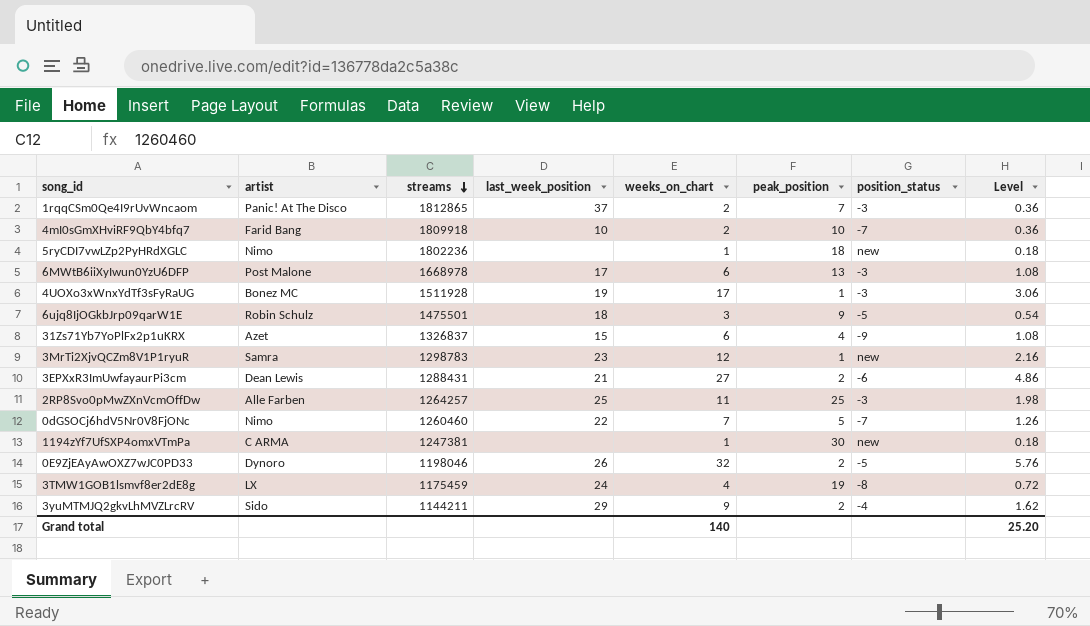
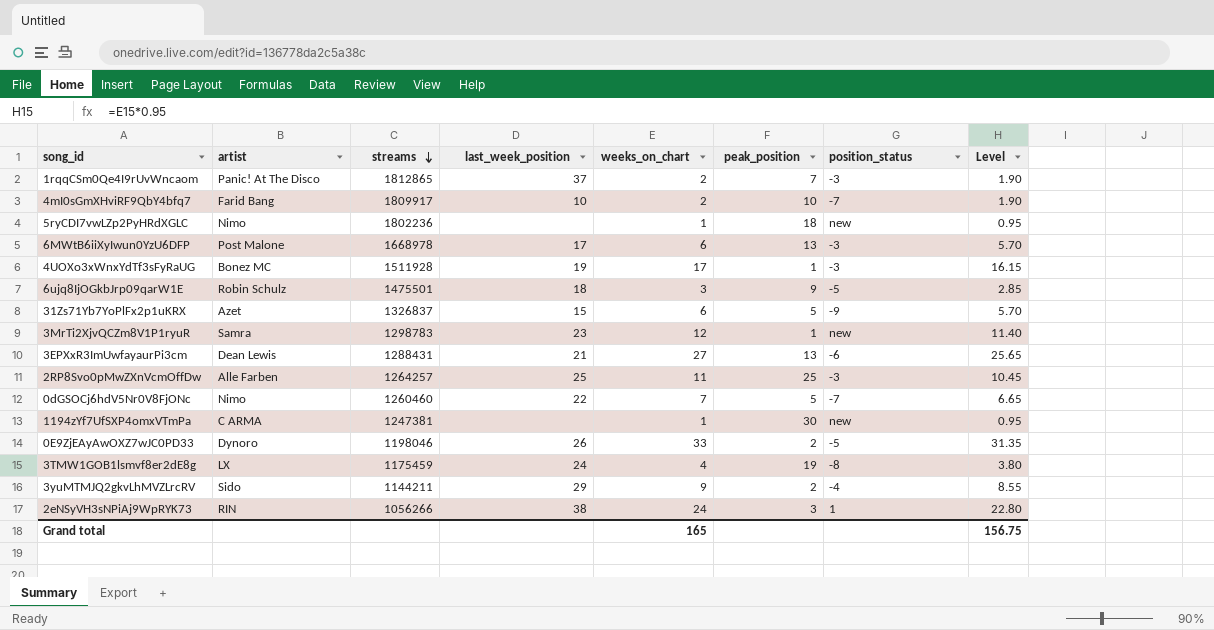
column Level | formula: [weeks_on_chart] * 0.18 -> [weeks_on_chart] * 0.95
4mI0sGmXHviRF9QbY4bfq7 | streams: 1809918 -> 1809917
31Zs71Yb7YoPlFx2p1uKRX | peak_position: 4 -> 5
3EPXxR3ImUwfayaurPi3cm | peak_position: 2 -> 13
0E9ZjEAyAwOXZ7wJC0PD33 | weeks_on_chart: 32 -> 33
row 2eNSyVH3sNPiAj9WpRYK73: none -> RIN | 1056266 | 38 | 24 | 3 | 1 | 22.80
Grand total | weeks_on_chart: 140 -> 165
Grand total | Level: 25.20 -> 156.75

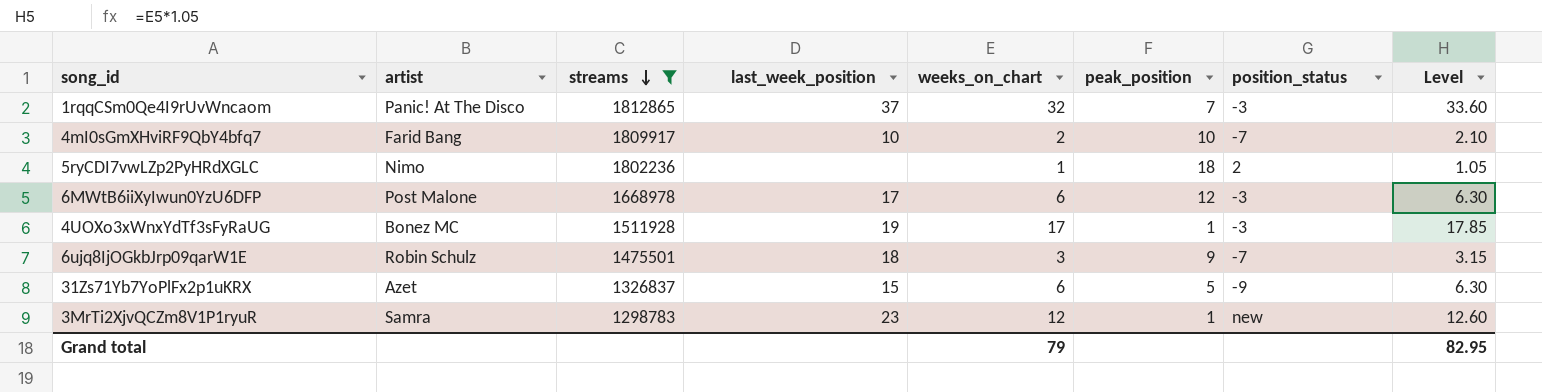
filter: none -> streams >= 1298783
column Level | formula: [weeks_on_chart] * 0.95 -> [weeks_on_chart] * 1.05
1rqqCSm0Qe4I9rUvWncaom | weeks_on_chart: 2 -> 32
5ryCDI7vwLZp2PyHRdXGLC | position_status: new -> 2
6MWtB6iiXyIwun0YzU6DFP | peak_position: 13 -> 12
6ujq8IjOGkbJrp09qarW1E | position_status: -5 -> -7
Grand total | weeks_on_chart: 165 -> 79
Grand total | Level: 156.75 -> 82.95

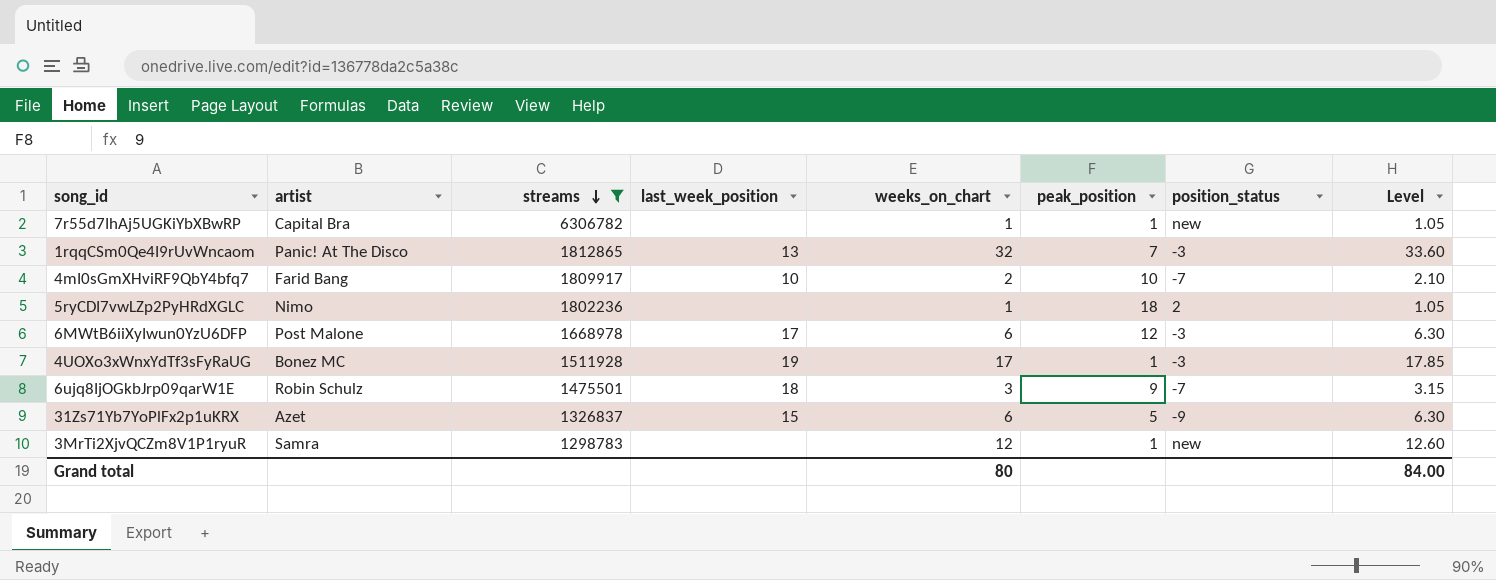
row 7r55d7IhAj5UGKiYbXBwRP: none -> Capital Bra | 6306782 | none | 1 | 1 | new | 1.05
1rqqCSm0Qe4I9rUvWncaom | last_week_position: 37 -> 13
3MrTi2XjvQCZm8V1P1ryuR | last_week_position: 23 -> none
Grand total | weeks_on_chart: 79 -> 80
Grand total | Level: 82.95 -> 84.00

